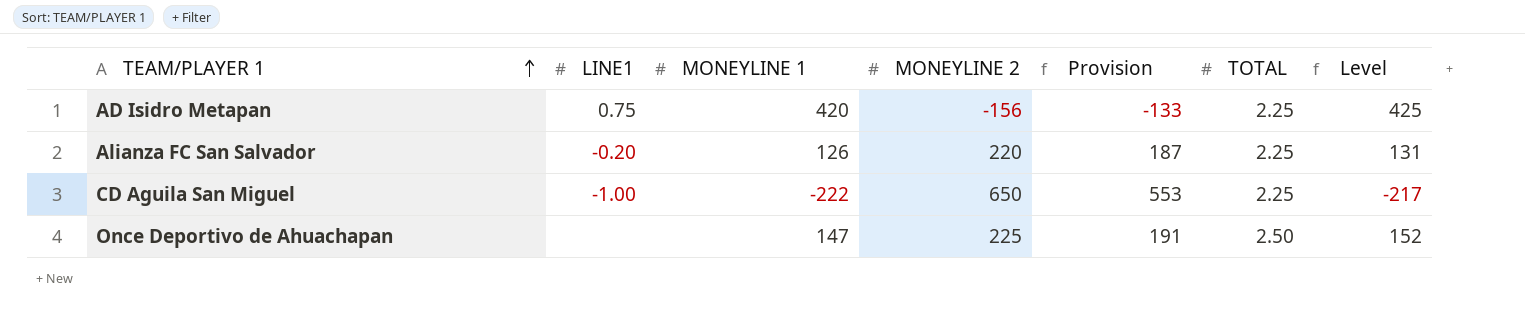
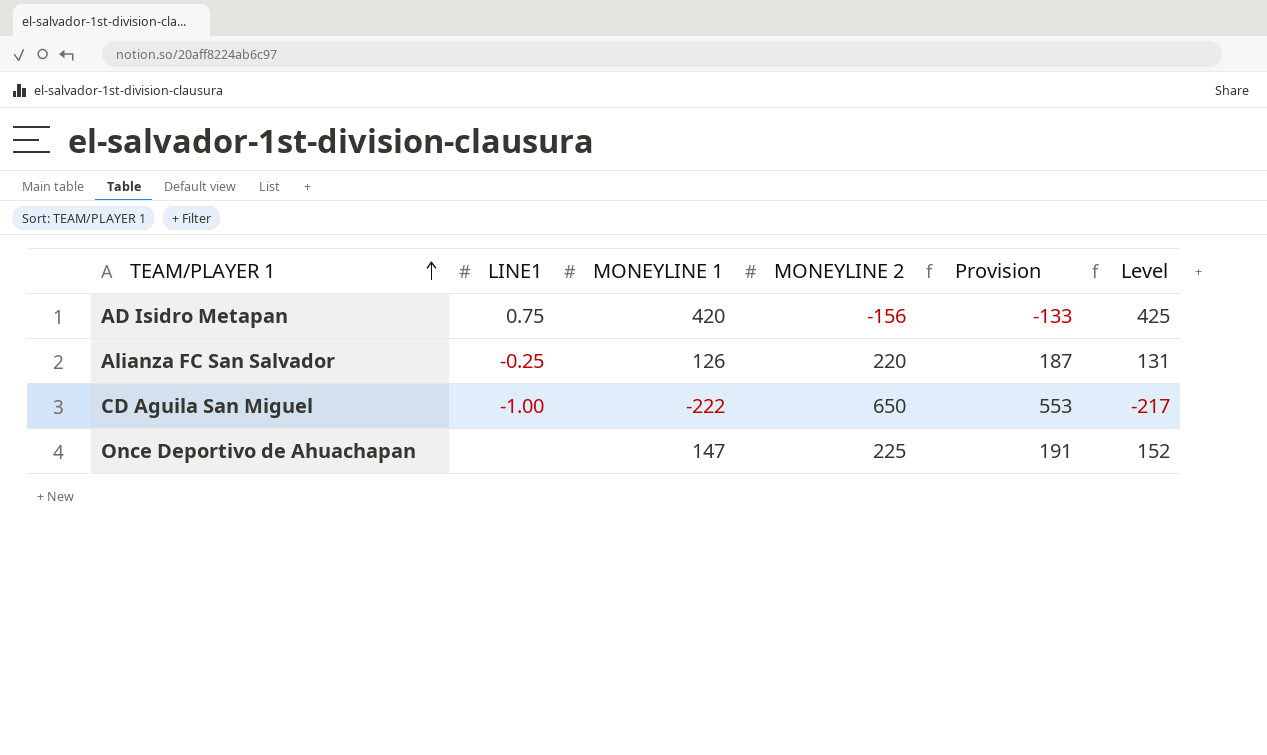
column TOTAL | position: 6 -> none
Alianza FC San Salvador | LINE1: -0.20 -> -0.25

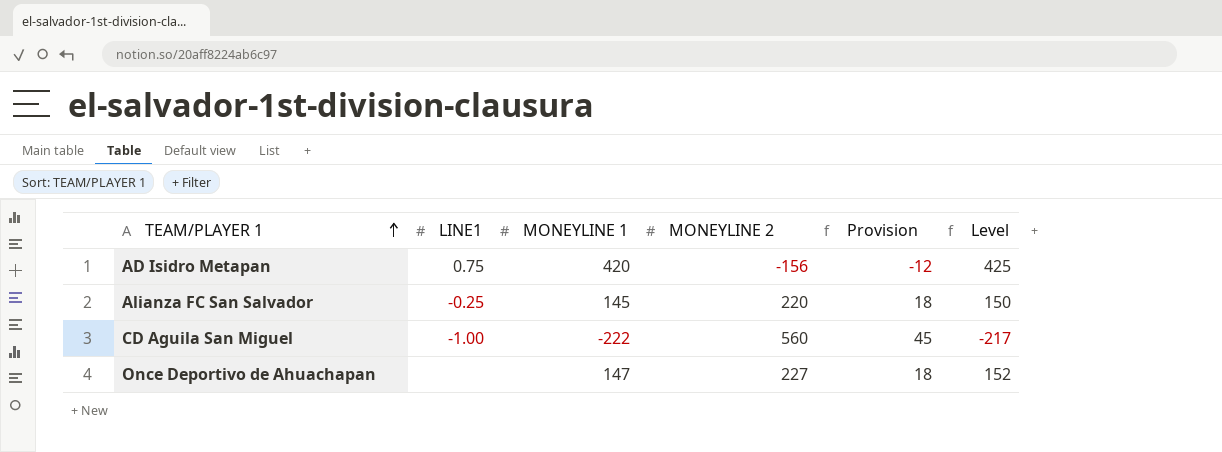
column Provision | formula: [MONEYLINE 2] * 0.85 -> [MONEYLINE 2] * 0.08
Alianza FC San Salvador | MONEYLINE 1: 126 -> 145
Alianza FC San Salvador | Level: 131 -> 150
CD Aguila San Miguel | MONEYLINE 2: 650 -> 560
Once Deportivo de Ahuachapan | MONEYLINE 2: 225 -> 227

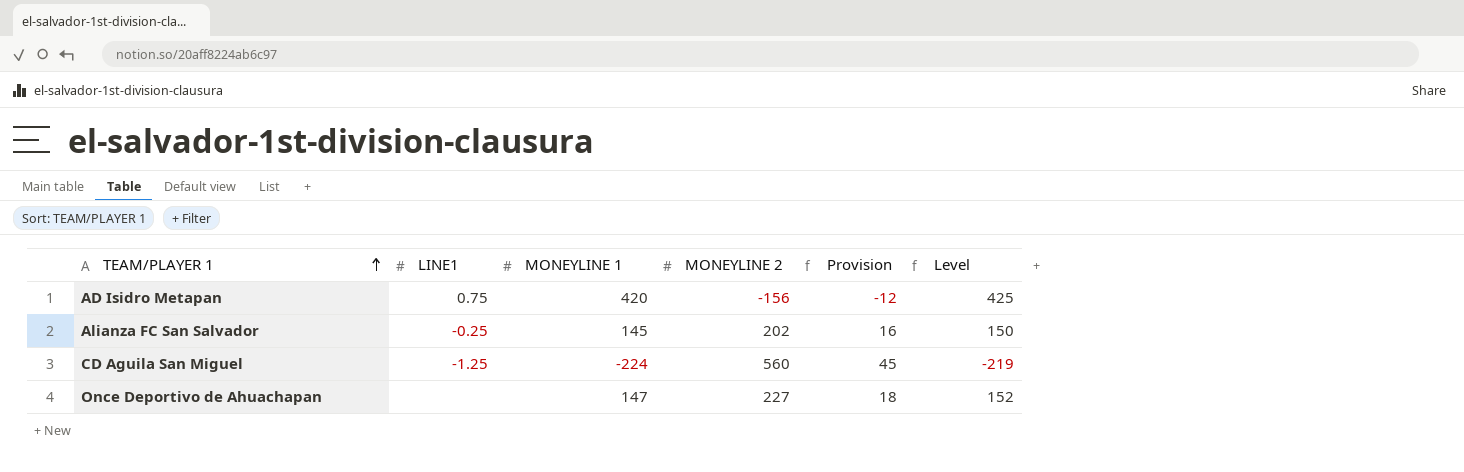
Alianza FC San Salvador | MONEYLINE 2: 220 -> 202
Alianza FC San Salvador | Provision: 18 -> 16
CD Aguila San Miguel | LINE1: -1.00 -> -1.25
CD Aguila San Miguel | MONEYLINE 1: -222 -> -224
CD Aguila San Miguel | Level: -217 -> -219

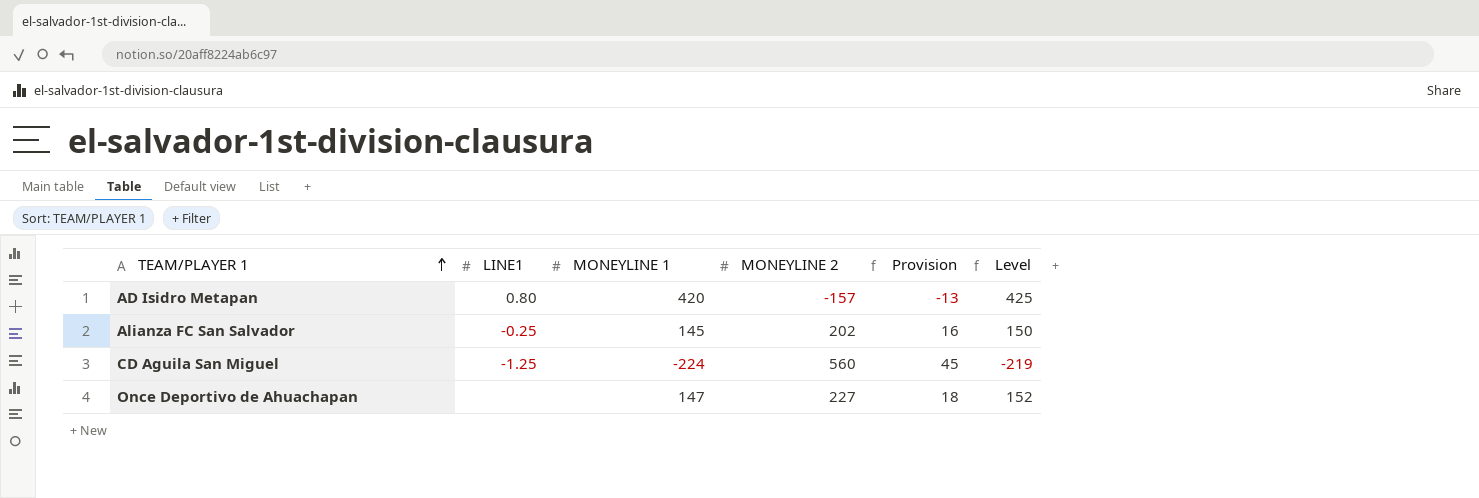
AD Isidro Metapan | LINE1: 0.75 -> 0.80
AD Isidro Metapan | MONEYLINE 2: -156 -> -157
AD Isidro Metapan | Provision: -12 -> -13

